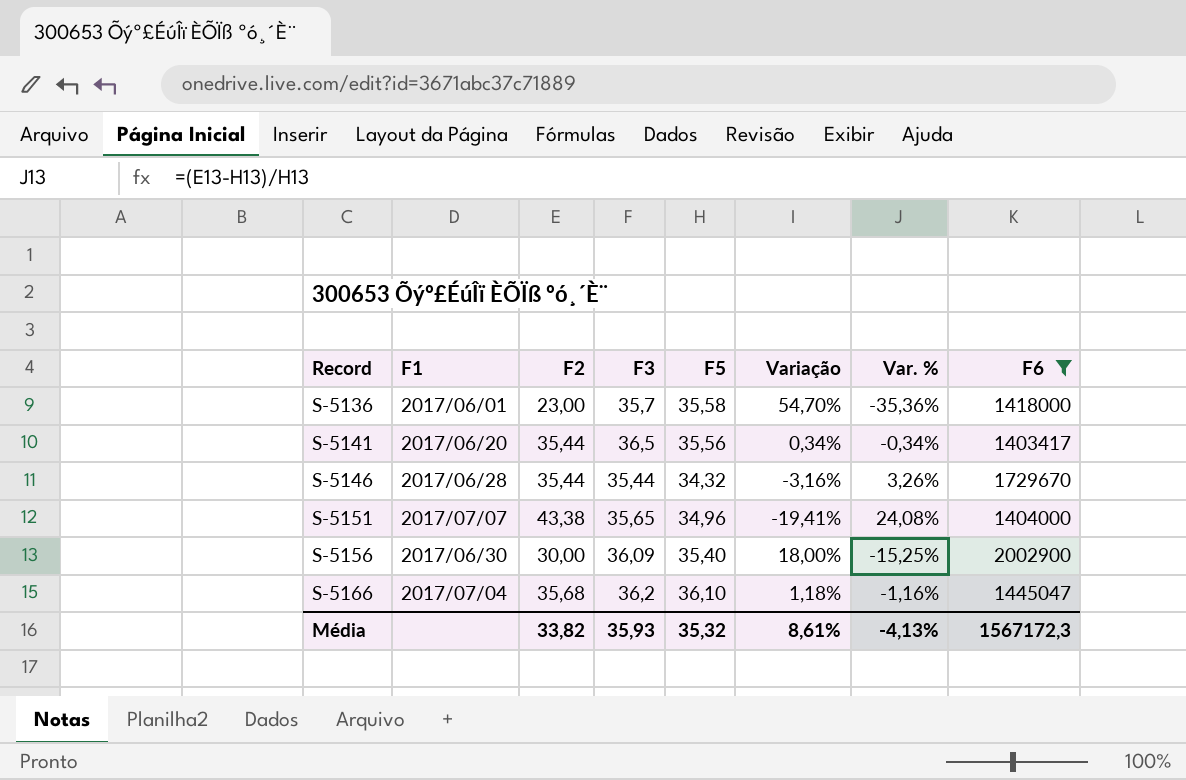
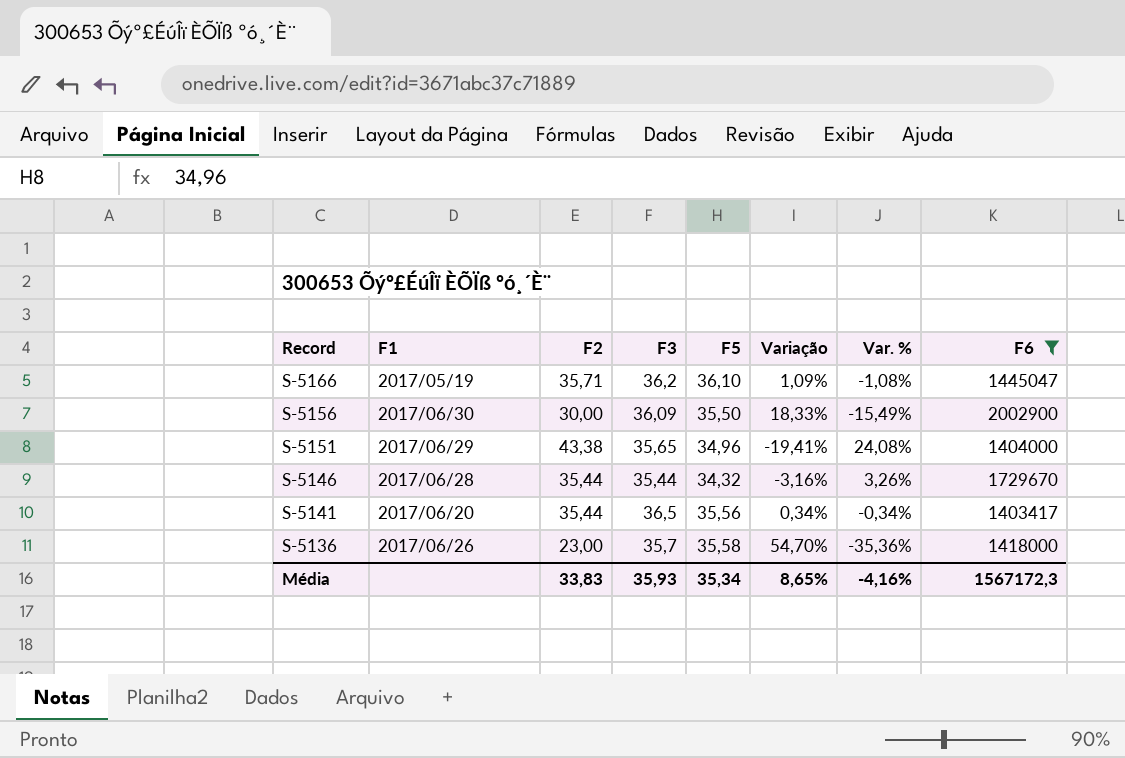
row order: Record ascending -> Record descending
S-5166 | F1: 2017/07/04 -> 2017/05/19
S-5166 | F2: 35,68 -> 35,71
S-5166 | Variação: 1,18% -> 1,09%
S-5166 | Var. %: -1,16% -> -1,08%
S-5156 | F5: 35,40 -> 35,50
S-5156 | Variação: 18,00% -> 18,33%
S-5156 | Var. %: -15,25% -> -15,49%
S-5151 | F1: 2017/07/07 -> 2017/06/29
S-5136 | F1: 2017/06/01 -> 2017/06/26
Média | F2: 33,82 -> 33,83
Média | F5: 35,32 -> 35,34
Média | Variação: 8,61% -> 8,65%
Média | Var. %: -4,13% -> -4,16%

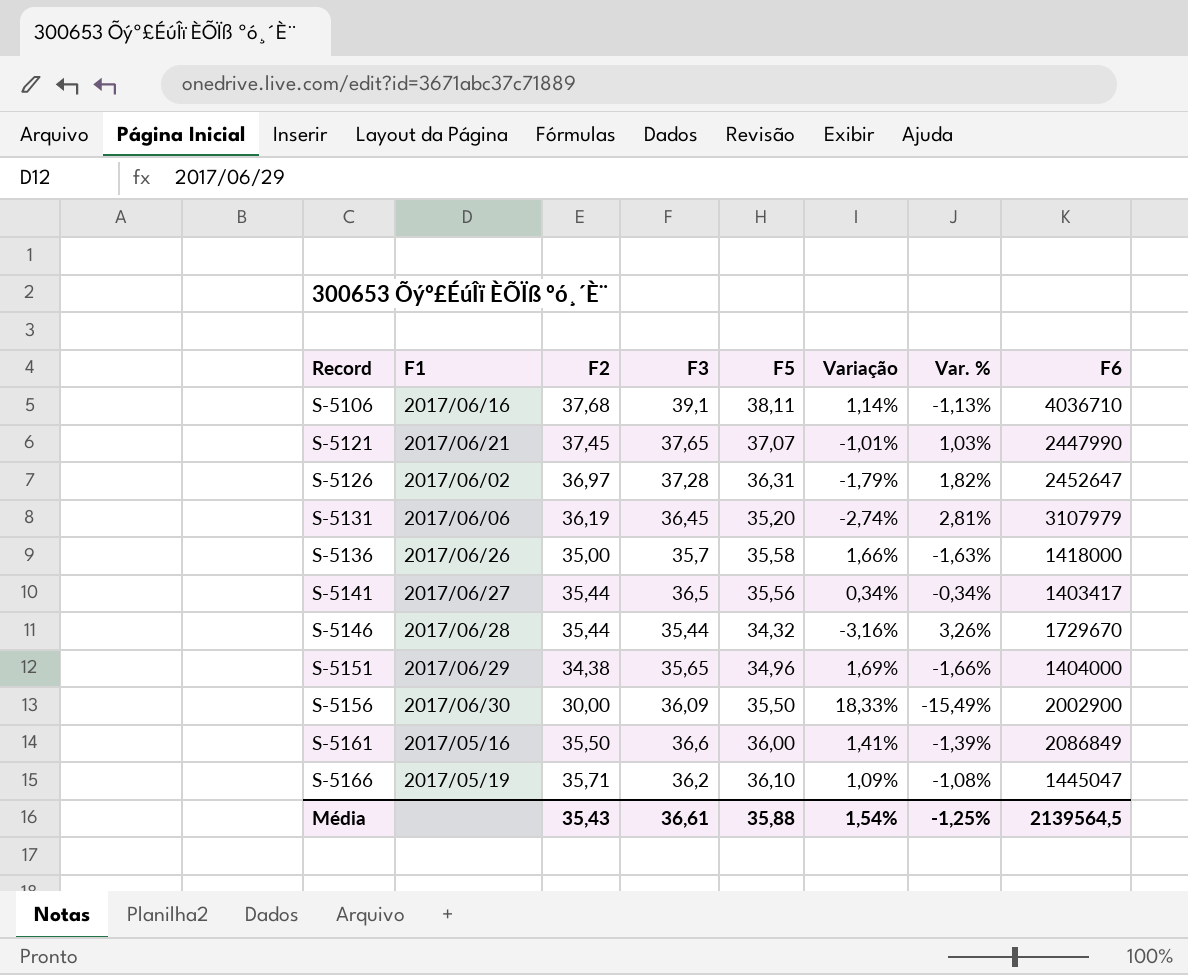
filter: F6 <= 2002900 -> none
row order: Record descending -> Record ascending
S-5136 | F2: 23,00 -> 35,00
S-5136 | Variação: 54,70% -> 1,66%
S-5136 | Var. %: -35,36% -> -1,63%
S-5141 | F1: 2017/06/20 -> 2017/06/27
S-5151 | F2: 43,38 -> 34,38
S-5151 | Variação: -19,41% -> 1,69%
S-5151 | Var. %: 24,08% -> -1,66%
Média | F2: 33,83 -> 35,43
Média | F3: 35,93 -> 36,61
Média | F5: 35,34 -> 35,88
Média | Variação: 8,65% -> 1,54%
Média | Var. %: -4,16% -> -1,25%
Média | F6: 1567172,3 -> 2139564,5

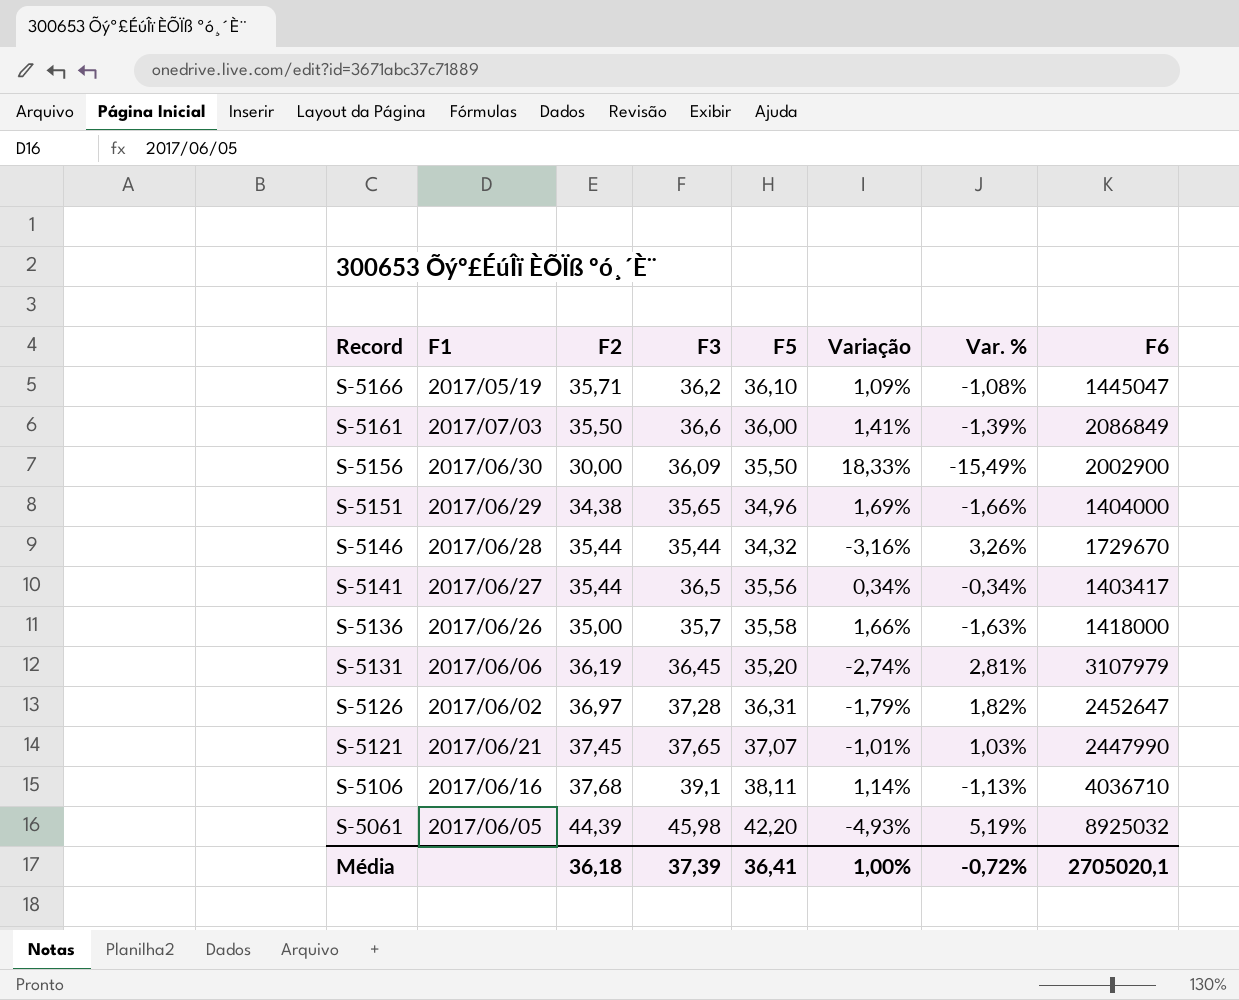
row order: Record ascending -> Record descending
S-5161 | F1: 2017/05/16 -> 2017/07/03
row S-5061: none -> 2017/06/05 | 44,39 | 45,98 | 42,20 | -4,93% | 5,19% | 8925032
Média | F2: 35,43 -> 36,18
Média | F3: 36,61 -> 37,39
Média | F5: 35,88 -> 36,41
Média | Variação: 1,54% -> 1,00%
Média | Var. %: -1,25% -> -0,72%
Média | F6: 2139564,5 -> 2705020,1

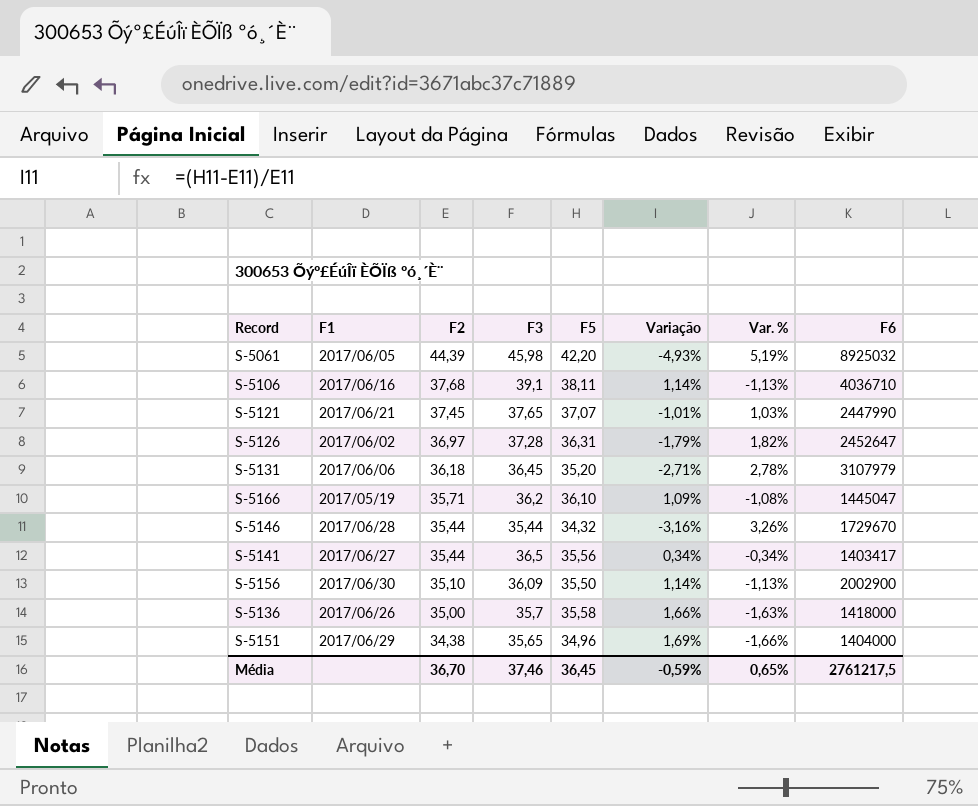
row order: Record descending -> F2 descending
row S-5161: 2017/07/03 | 35,50 | 36,6 | 36,00 | 1,41% | -1,39% | 2086849 -> none
S-5131 | F2: 36,19 -> 36,18
S-5131 | Variação: -2,74% -> -2,71%
S-5131 | Var. %: 2,81% -> 2,78%
S-5156 | F2: 30,00 -> 35,10
S-5156 | Variação: 18,33% -> 1,14%
S-5156 | Var. %: -15,49% -> -1,13%
Média | F2: 36,18 -> 36,70
Média | F3: 37,39 -> 37,46
Média | F5: 36,41 -> 36,45
Média | Variação: 1,00% -> -0,59%
Média | Var. %: -0,72% -> 0,65%
Média | F6: 2705020,1 -> 2761217,5

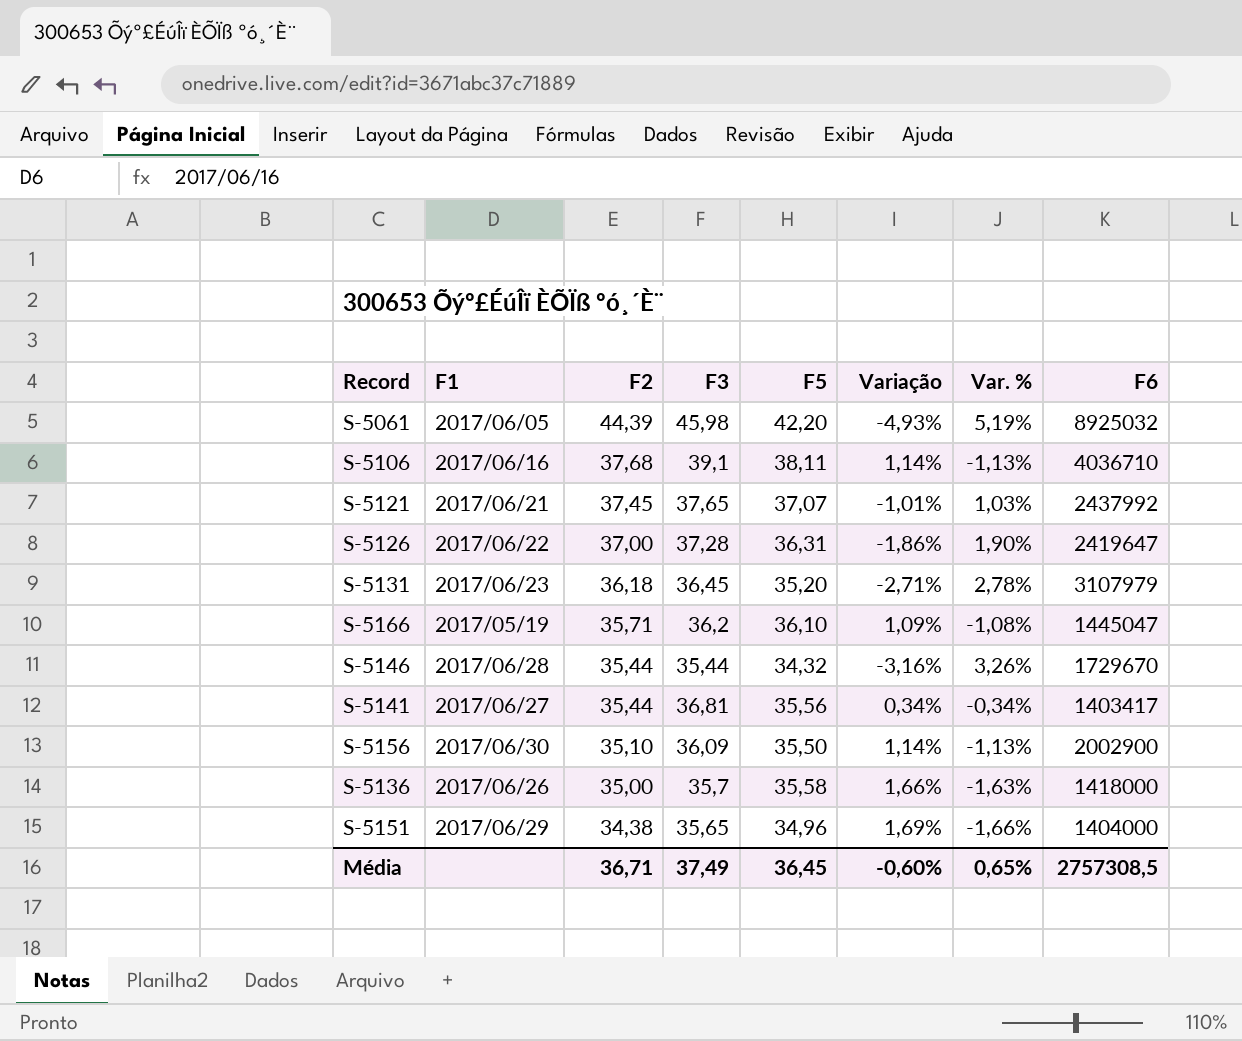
S-5121 | F6: 2447990 -> 2437992
S-5126 | F1: 2017/06/02 -> 2017/06/22
S-5126 | F2: 36,97 -> 37,00
S-5126 | Variação: -1,79% -> -1,86%
S-5126 | Var. %: 1,82% -> 1,90%
S-5126 | F6: 2452647 -> 2419647
S-5131 | F1: 2017/06/06 -> 2017/06/23
S-5141 | F3: 36,5 -> 36,81
Média | F2: 36,70 -> 36,71
Média | F3: 37,46 -> 37,49
Média | Variação: -0,59% -> -0,60%
Média | F6: 2761217,5 -> 2757308,5

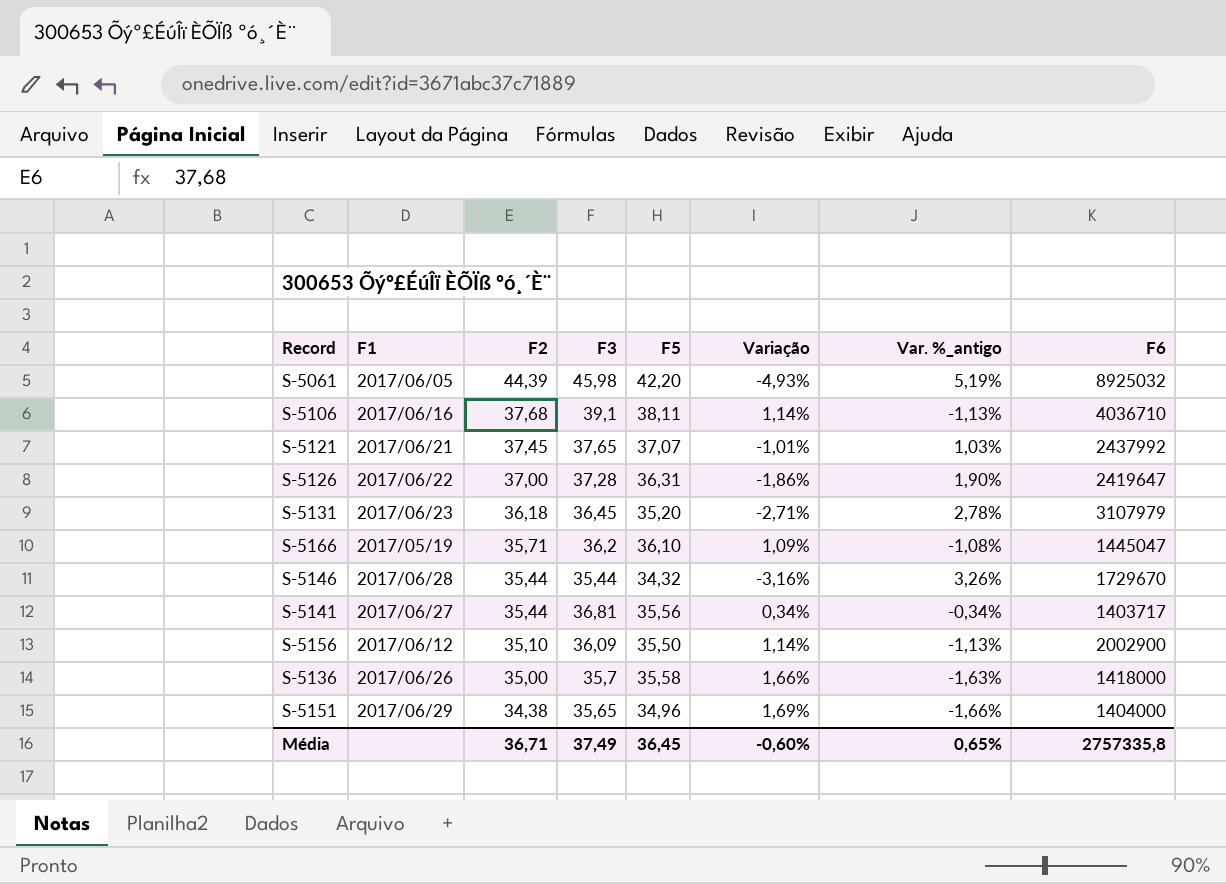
column name: Var. % -> Var. %_antigo
S-5141 | F6: 1403417 -> 1403717
S-5156 | F1: 2017/06/30 -> 2017/06/12
Média | F6: 2757308,5 -> 2757335,8

